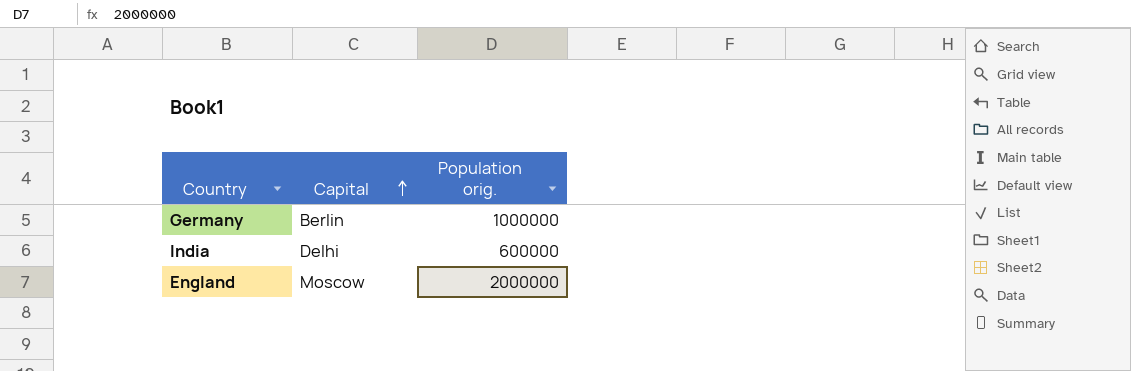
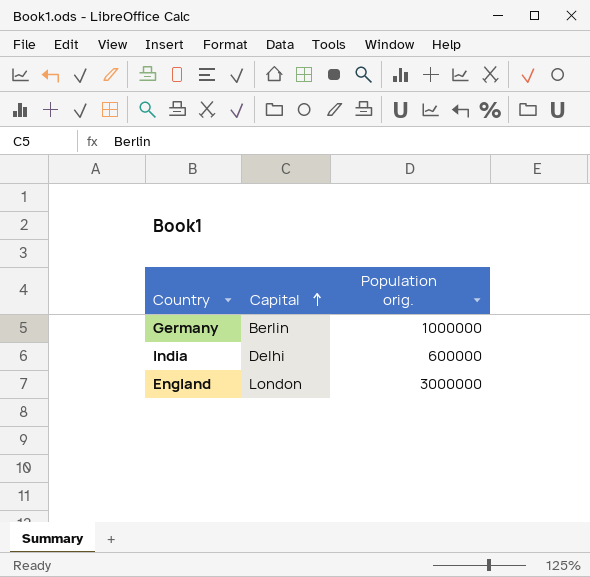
England | Capital: Moscow -> London
England | Population orig.: 2000000 -> 3000000

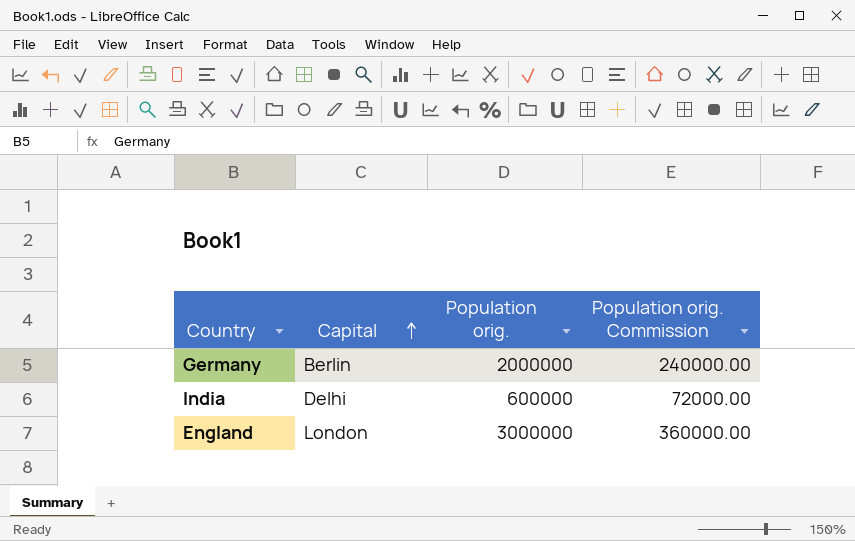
column Population orig. Commission | formula: none -> [Population orig.] * 0.12
Germany | Population orig.: 1000000 -> 2000000

